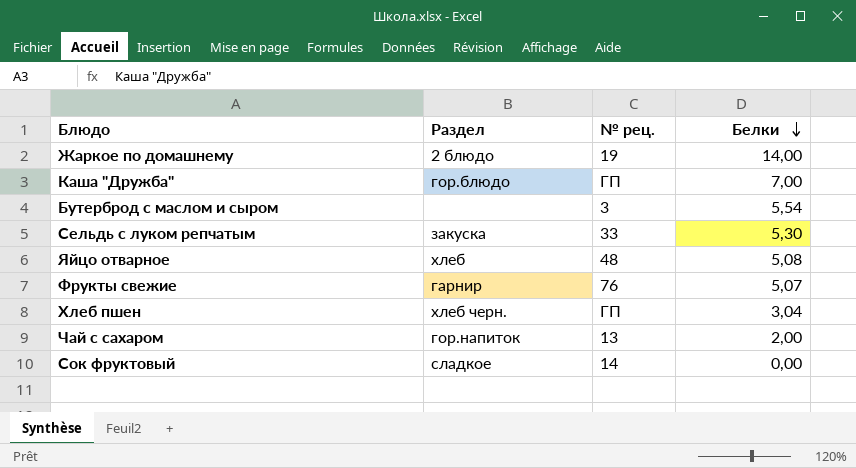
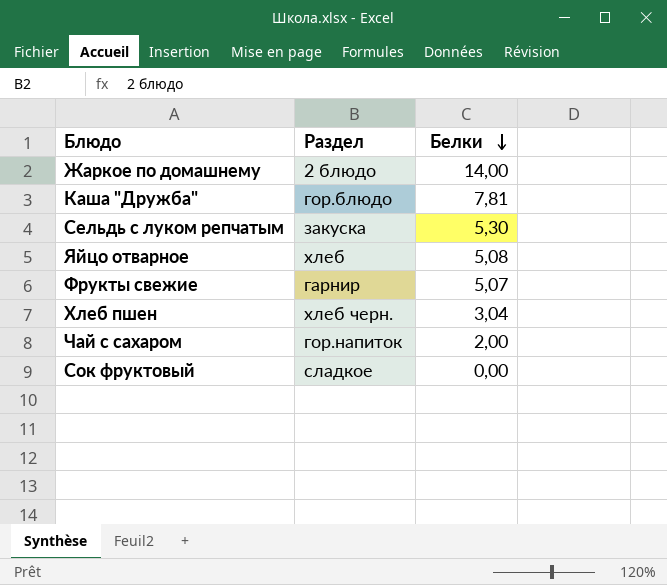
column № рец. | position: 3 -> none
row Бутерброд с маслом и сыром: none | 3 | 5,54 -> none
Каша "Дружба" | Белки: 7,00 -> 7,81

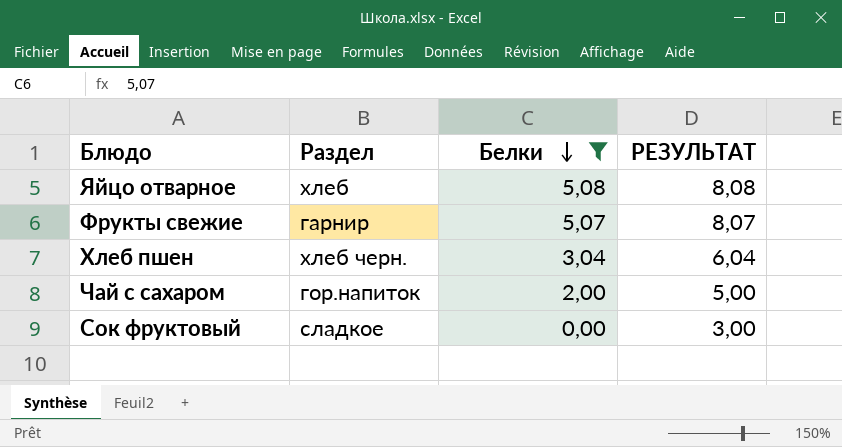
filter: none -> Белки <= 5,08
column РЕЗУЛЬТАТ | formula: none -> [Белки] + 3

